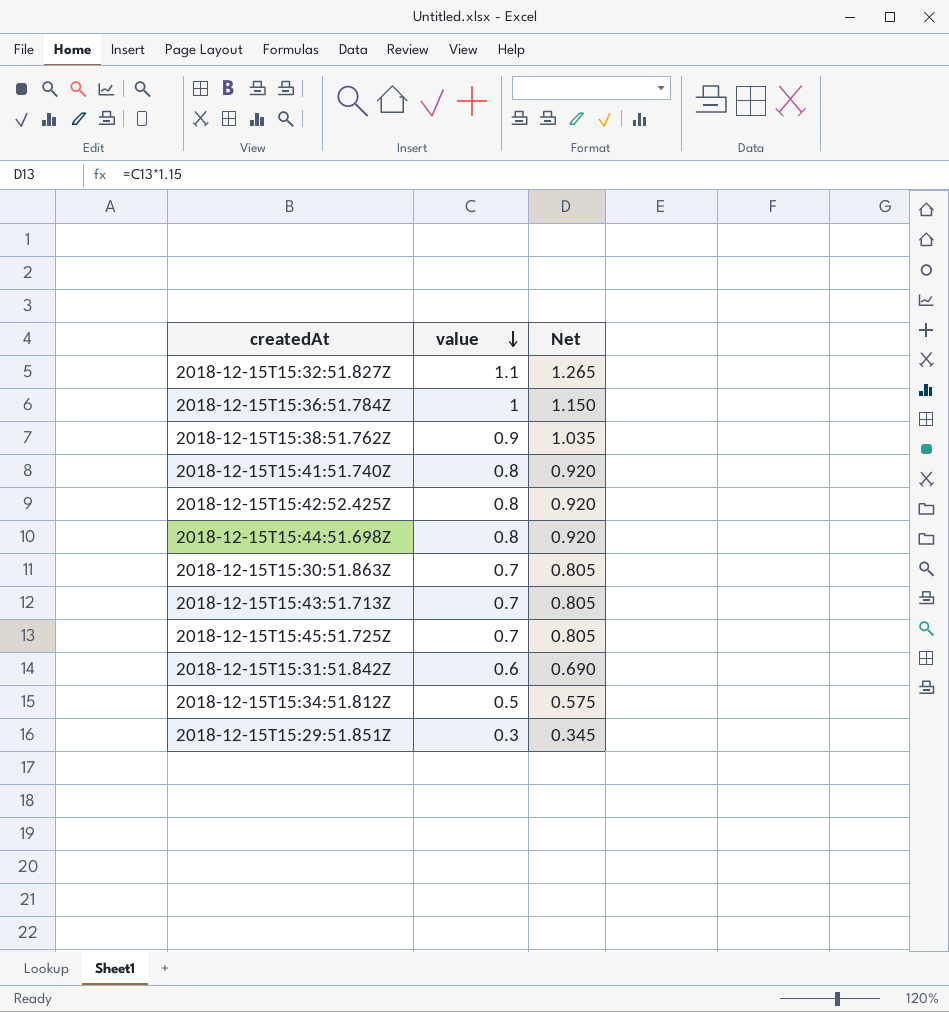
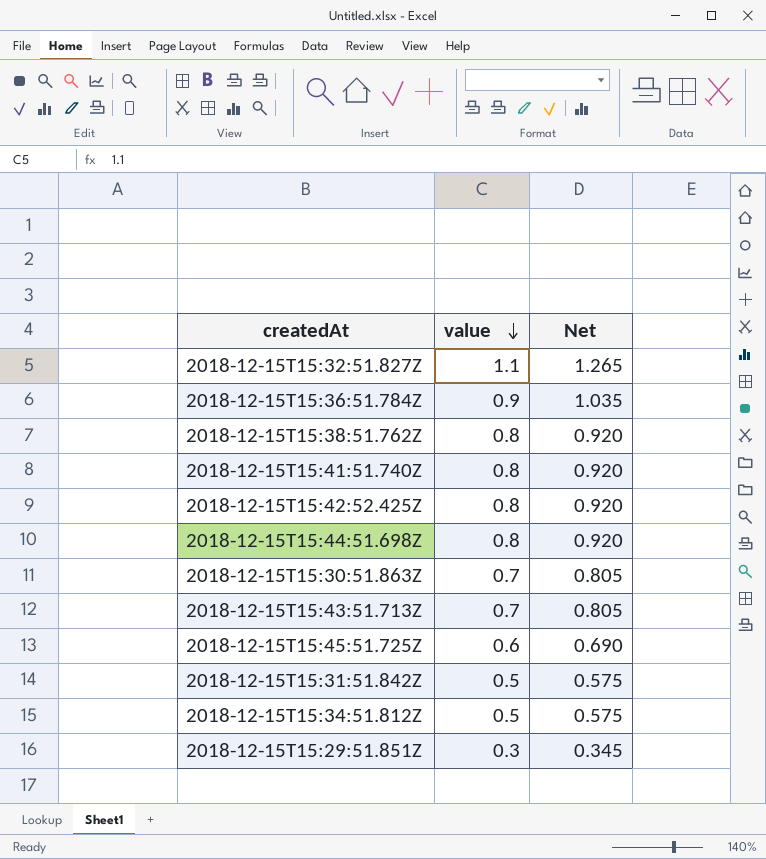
2018-12-15T15:36:51.784Z | value: 1 -> 0.9
2018-12-15T15:36:51.784Z | Net: 1.150 -> 1.035
2018-12-15T15:38:51.762Z | value: 0.9 -> 0.8
2018-12-15T15:38:51.762Z | Net: 1.035 -> 0.920
2018-12-15T15:45:51.725Z | value: 0.7 -> 0.6
2018-12-15T15:45:51.725Z | Net: 0.805 -> 0.690
2018-12-15T15:31:51.842Z | value: 0.6 -> 0.5
2018-12-15T15:31:51.842Z | Net: 0.690 -> 0.575

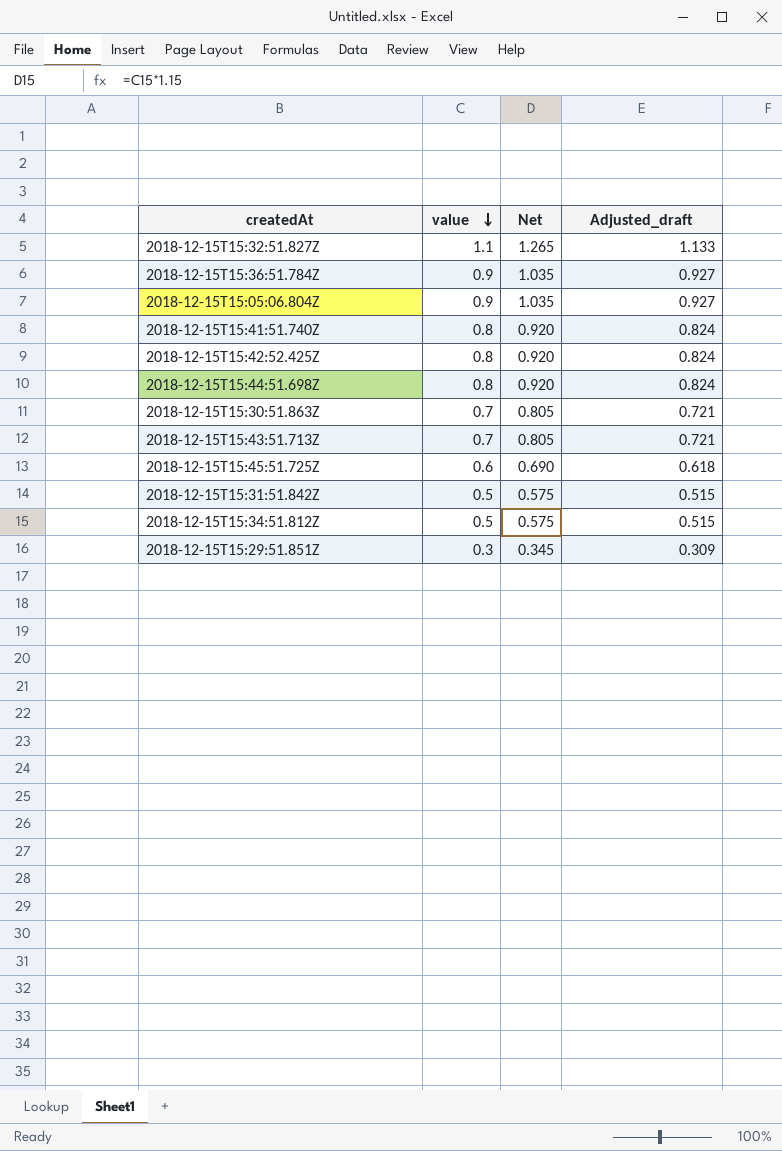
column Adjusted_draft | formula: none -> [value] * 1.03
row 2018-12-15T15:38:51.762Z: 0.8 | 0.920 -> none
row 2018-12-15T15:05:06.804Z: none -> 0.9 | 1.035 | 0.927

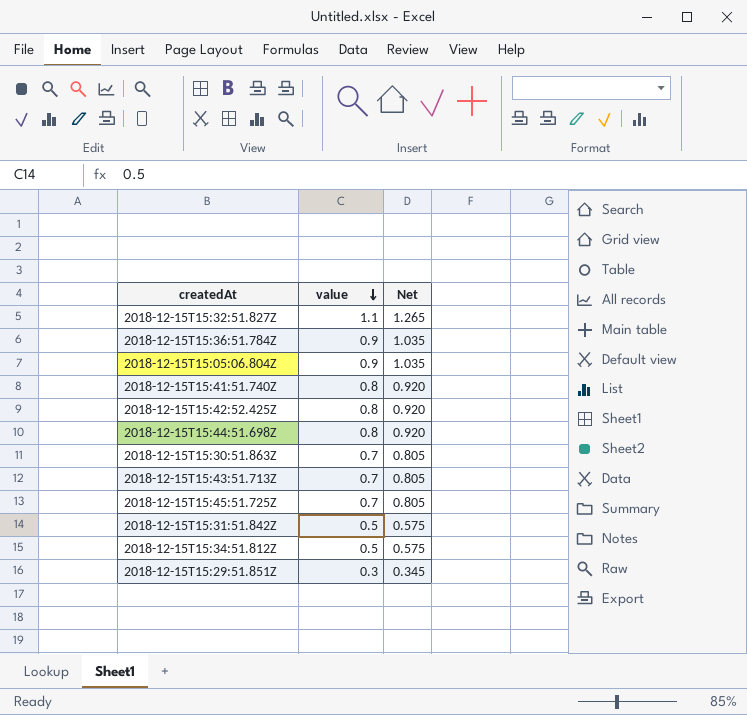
column Adjusted_draft | formula: [value] * 1.03 -> none
2018-12-15T15:45:51.725Z | value: 0.6 -> 0.7
2018-12-15T15:45:51.725Z | Net: 0.690 -> 0.805

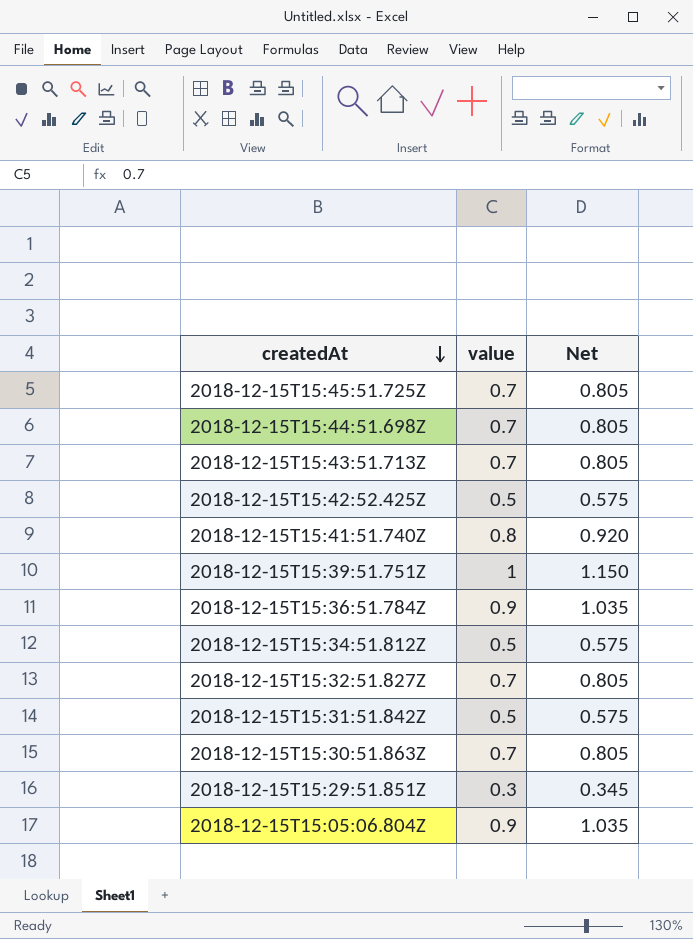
row order: value descending -> createdAt descending
2018-12-15T15:44:51.698Z | value: 0.8 -> 0.7
2018-12-15T15:44:51.698Z | Net: 0.920 -> 0.805
2018-12-15T15:42:52.425Z | value: 0.8 -> 0.5
2018-12-15T15:42:52.425Z | Net: 0.920 -> 0.575
row 2018-12-15T15:39:51.751Z: none -> 1 | 1.150
2018-12-15T15:32:51.827Z | value: 1.1 -> 0.7
2018-12-15T15:32:51.827Z | Net: 1.265 -> 0.805

